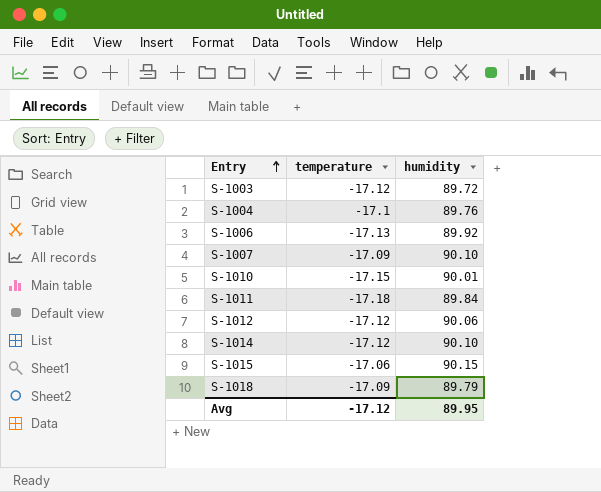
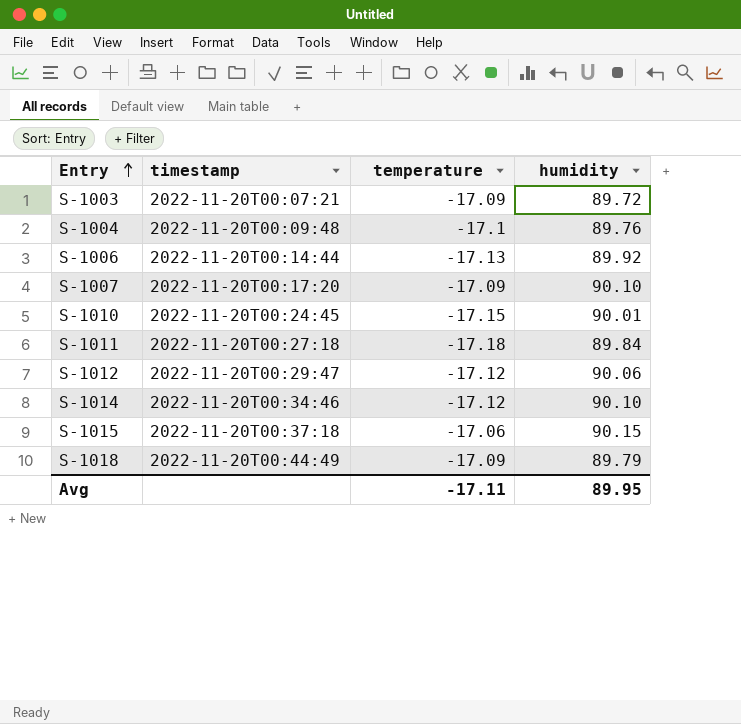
column timestamp | position: none -> 2
S-1003 | temperature: -17.12 -> -17.09
Avg | temperature: -17.12 -> -17.11

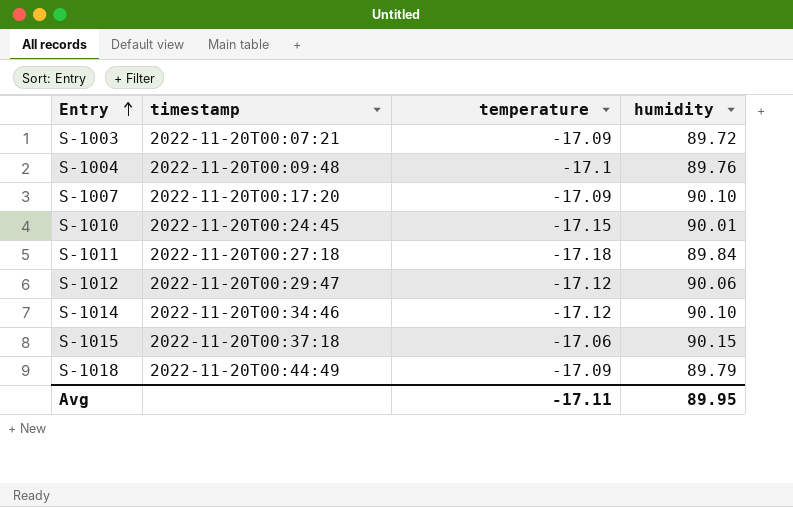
row S-1006: 2022-11-20T00:14:44 | -17.13 | 89.92 -> none

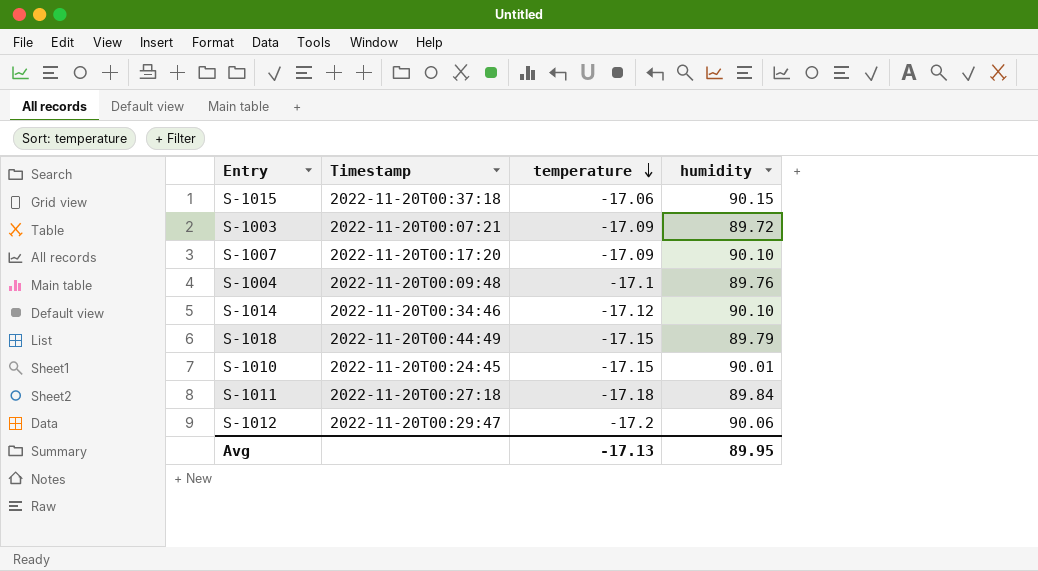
row order: Entry ascending -> temperature descending
column name: timestamp -> Timestamp
S-1018 | temperature: -17.09 -> -17.15
S-1012 | temperature: -17.12 -> -17.2
Avg | temperature: -17.11 -> -17.13

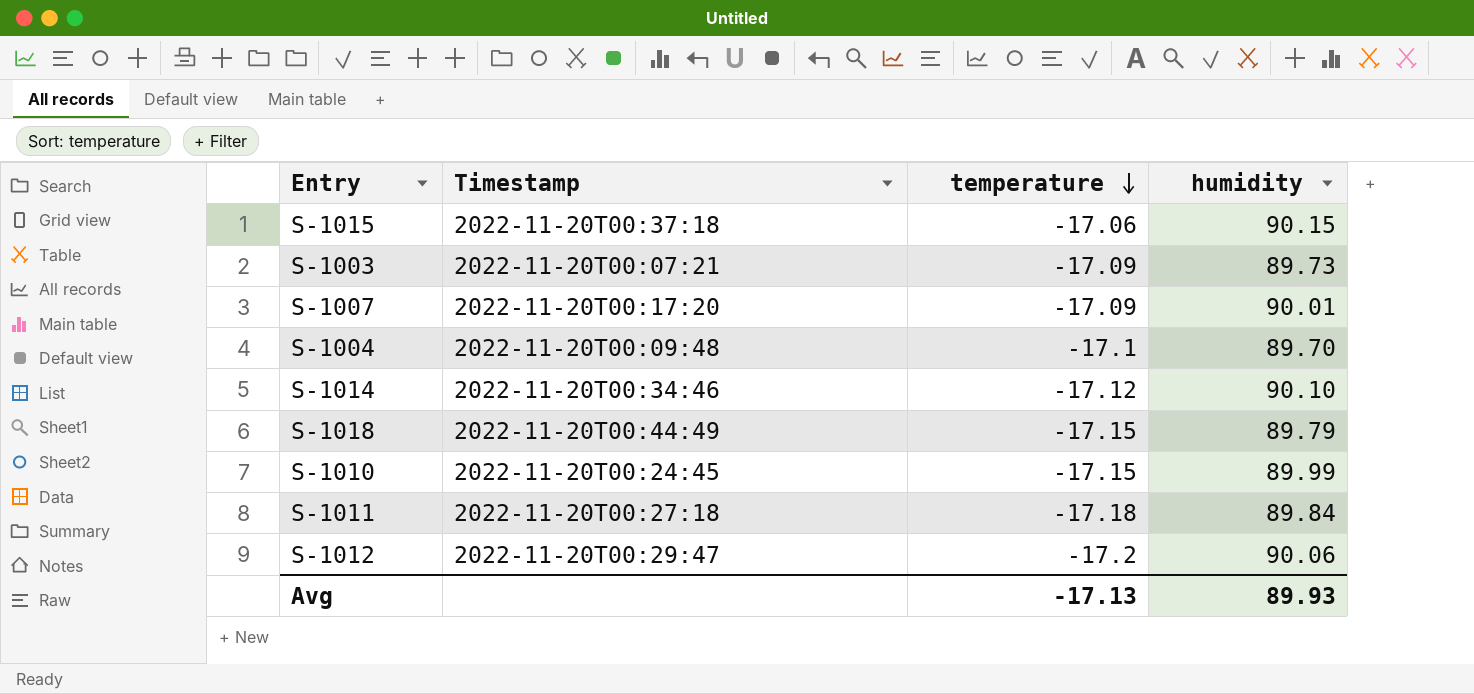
S-1003 | humidity: 89.72 -> 89.73
S-1007 | humidity: 90.10 -> 90.01
S-1004 | humidity: 89.76 -> 89.70
S-1010 | humidity: 90.01 -> 89.99
Avg | humidity: 89.95 -> 89.93

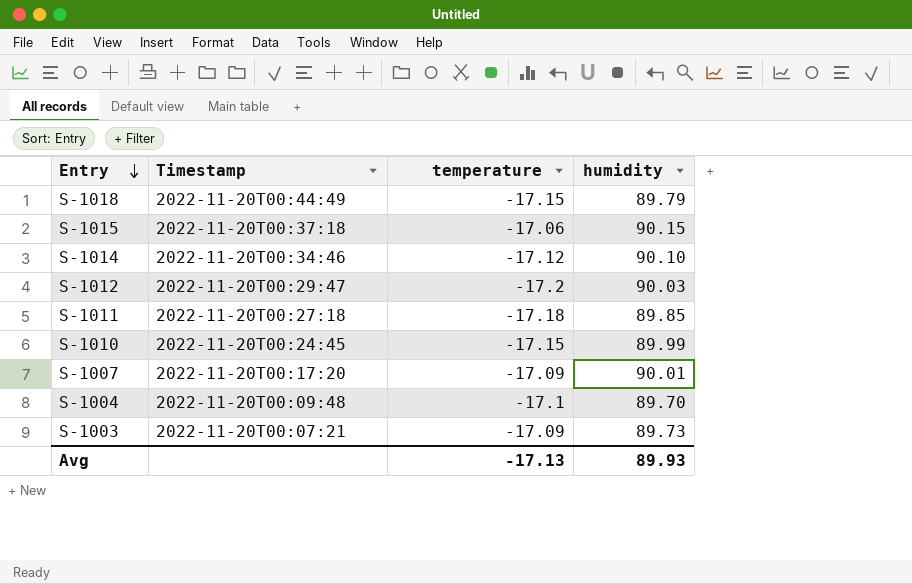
row order: temperature descending -> Entry descending
S-1012 | humidity: 90.06 -> 90.03
S-1011 | humidity: 89.84 -> 89.85

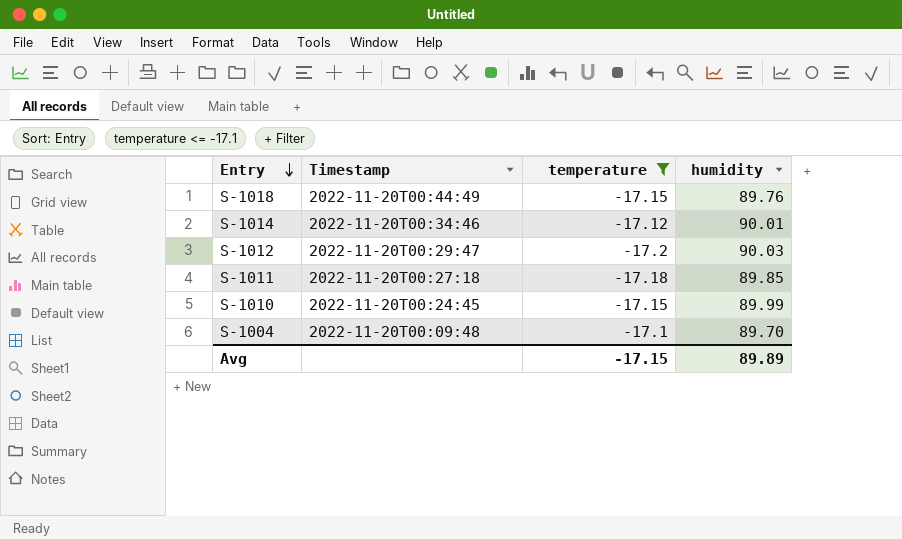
filter: none -> temperature <= -17.1
S-1018 | humidity: 89.79 -> 89.76
S-1014 | humidity: 90.10 -> 90.01
Avg | temperature: -17.13 -> -17.15
Avg | humidity: 89.93 -> 89.89

